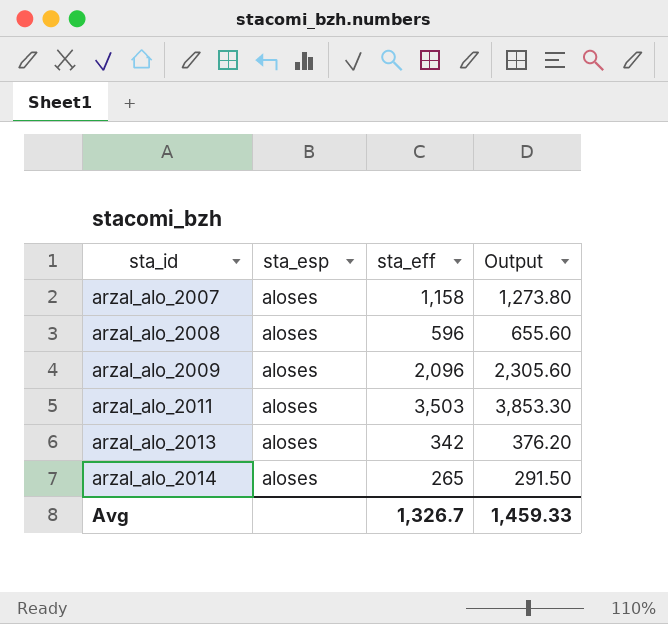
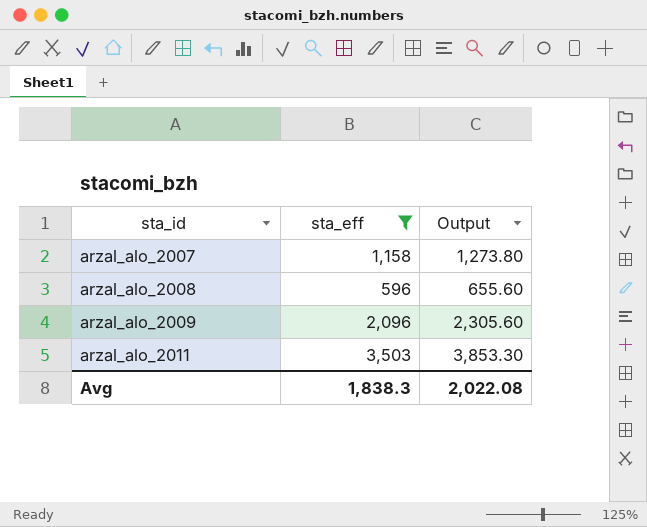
filter: none -> sta_eff >= 596
column sta_esp | position: 2 -> none
Avg | sta_eff: 1,326.7 -> 1,838.3
Avg | Output: 1,459.33 -> 2,022.08

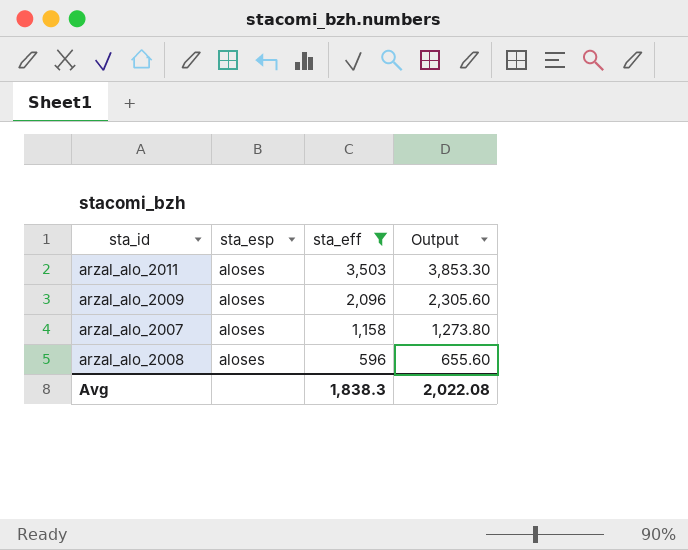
row order: sta_id ascending -> sta_eff descending
column sta_esp | position: none -> 2

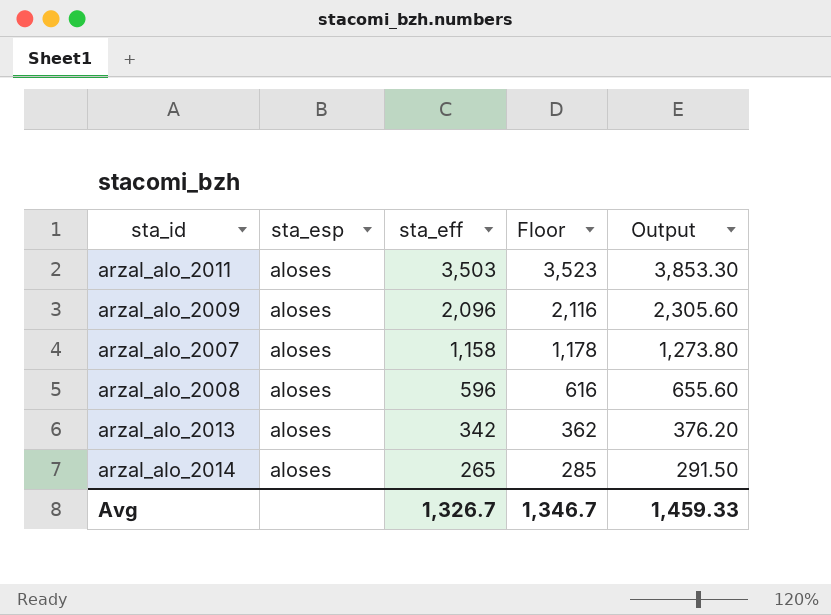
filter: sta_eff >= 596 -> none
column Floor | formula: none -> [sta_eff] + 20
Avg | sta_eff: 1,838.3 -> 1,326.7
Avg | Output: 2,022.08 -> 1,459.33

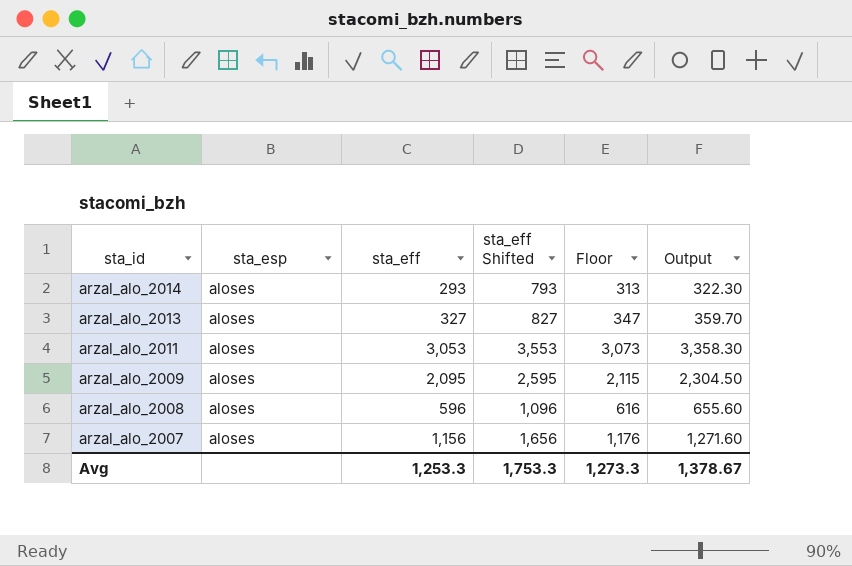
row order: sta_eff descending -> sta_id descending
column sta_eff Shifted | formula: none -> [sta_eff] + 500
arzal_alo_2014 | sta_eff: 265 -> 293
arzal_alo_2014 | Floor: 285 -> 313
arzal_alo_2014 | Output: 291.50 -> 322.30
arzal_alo_2013 | sta_eff: 342 -> 327
arzal_alo_2013 | Floor: 362 -> 347
arzal_alo_2013 | Output: 376.20 -> 359.70
arzal_alo_2011 | sta_eff: 3,503 -> 3,053
arzal_alo_2011 | Floor: 3,523 -> 3,073
arzal_alo_2011 | Output: 3,853.30 -> 3,358.30
arzal_alo_2009 | sta_eff: 2,096 -> 2,095
arzal_alo_2009 | Floor: 2,116 -> 2,115
arzal_alo_2009 | Output: 2,305.60 -> 2,304.50
arzal_alo_2007 | sta_eff: 1,158 -> 1,156
arzal_alo_2007 | Floor: 1,178 -> 1,176
arzal_alo_2007 | Output: 1,273.80 -> 1,271.60
Avg | sta_eff: 1,326.7 -> 1,253.3
Avg | Floor: 1,346.7 -> 1,273.3
Avg | Output: 1,459.33 -> 1,378.67

